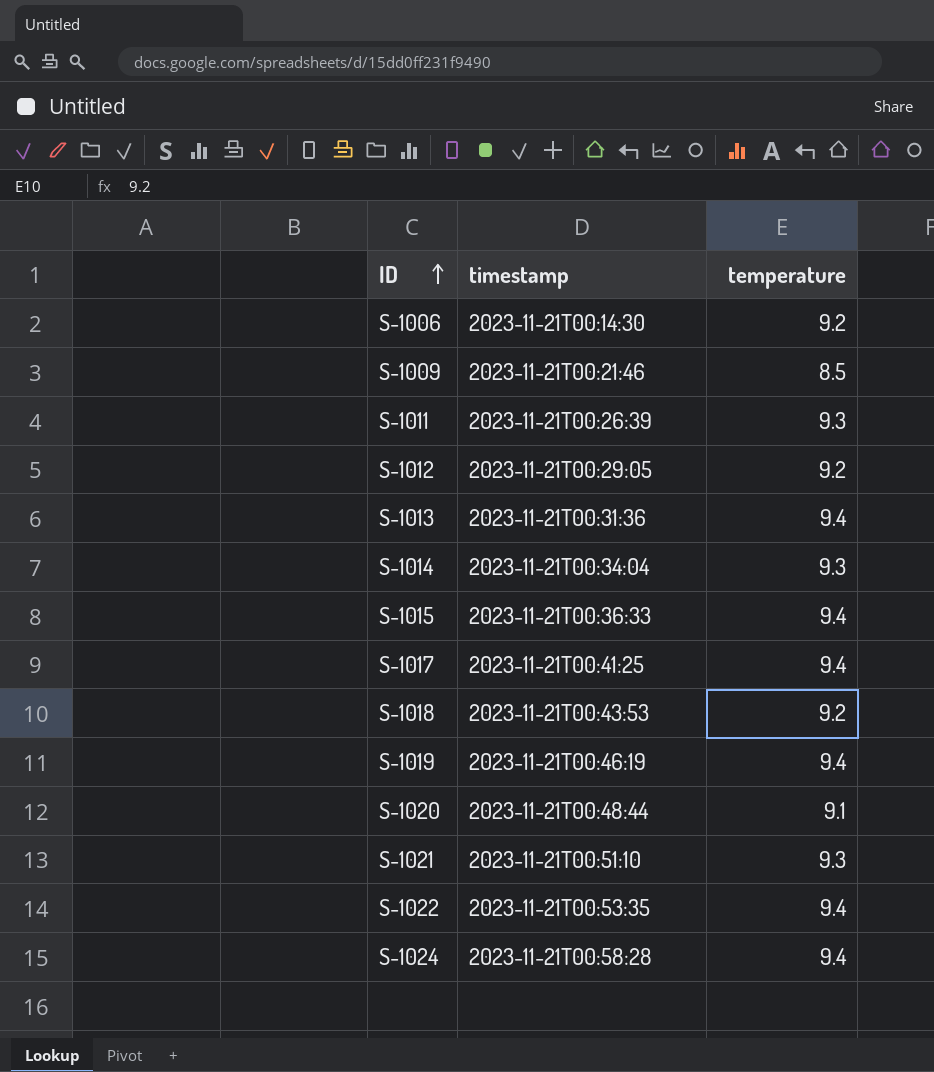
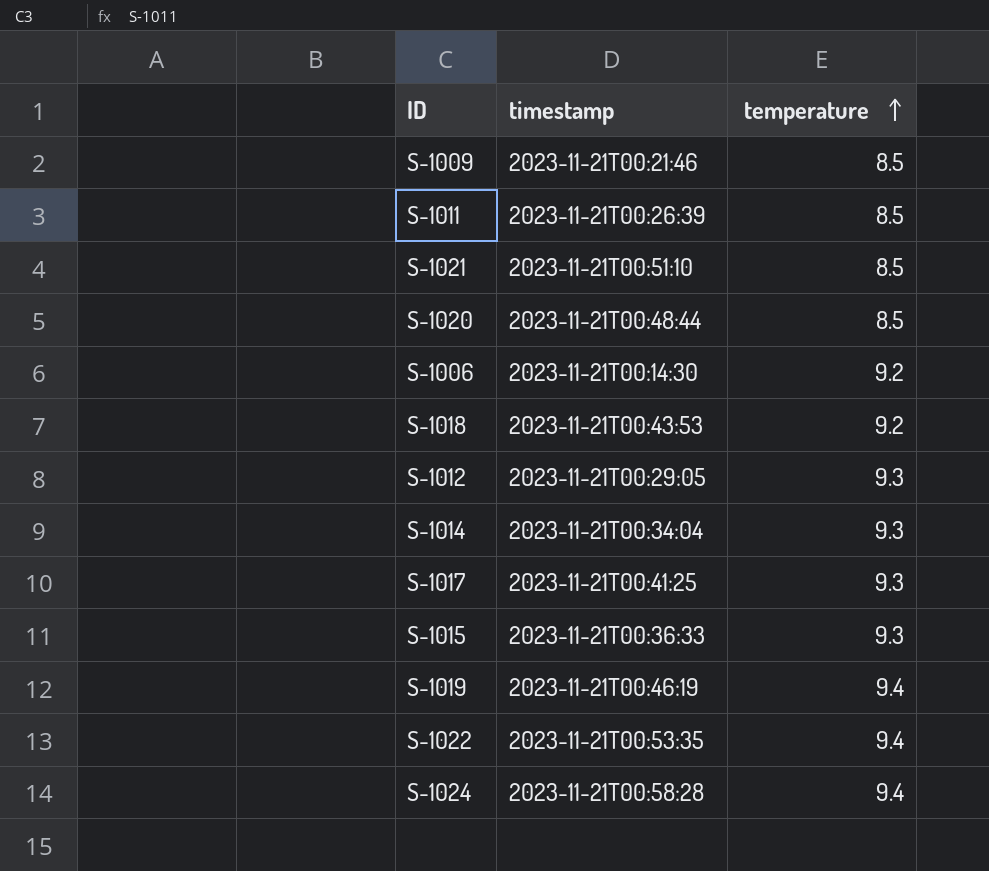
row order: ID ascending -> temperature ascending
row S-1013: 2023-11-21T00:31:36 | 9.4 -> none
S-1011 | temperature: 9.3 -> 8.5
S-1021 | temperature: 9.3 -> 8.5
S-1020 | temperature: 9.1 -> 8.5
S-1012 | temperature: 9.2 -> 9.3
S-1017 | temperature: 9.4 -> 9.3
S-1015 | temperature: 9.4 -> 9.3

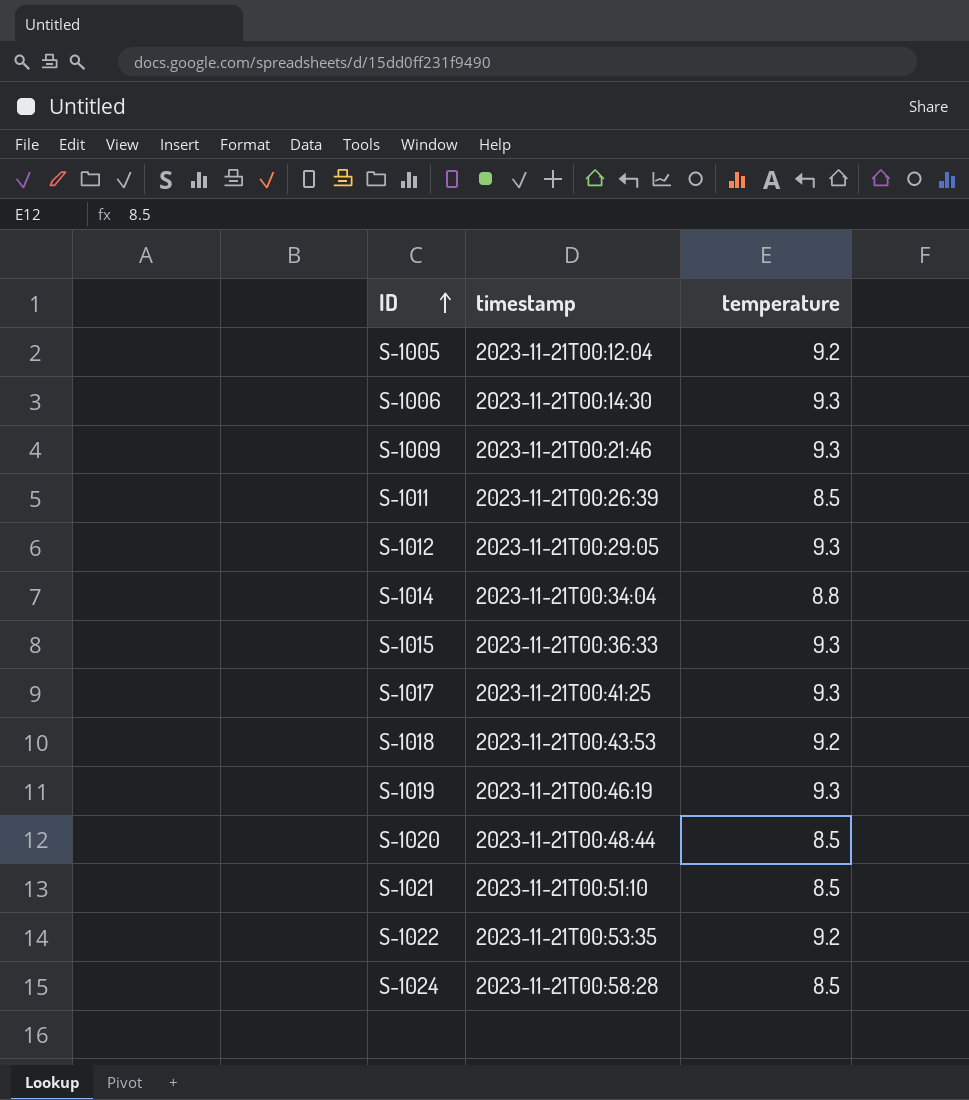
row order: temperature ascending -> ID ascending
row S-1005: none -> 2023-11-21T00:12:04 | 9.2
S-1006 | temperature: 9.2 -> 9.3
S-1009 | temperature: 8.5 -> 9.3
S-1014 | temperature: 9.3 -> 8.8
S-1019 | temperature: 9.4 -> 9.3
S-1022 | temperature: 9.4 -> 9.2
S-1024 | temperature: 9.4 -> 8.5

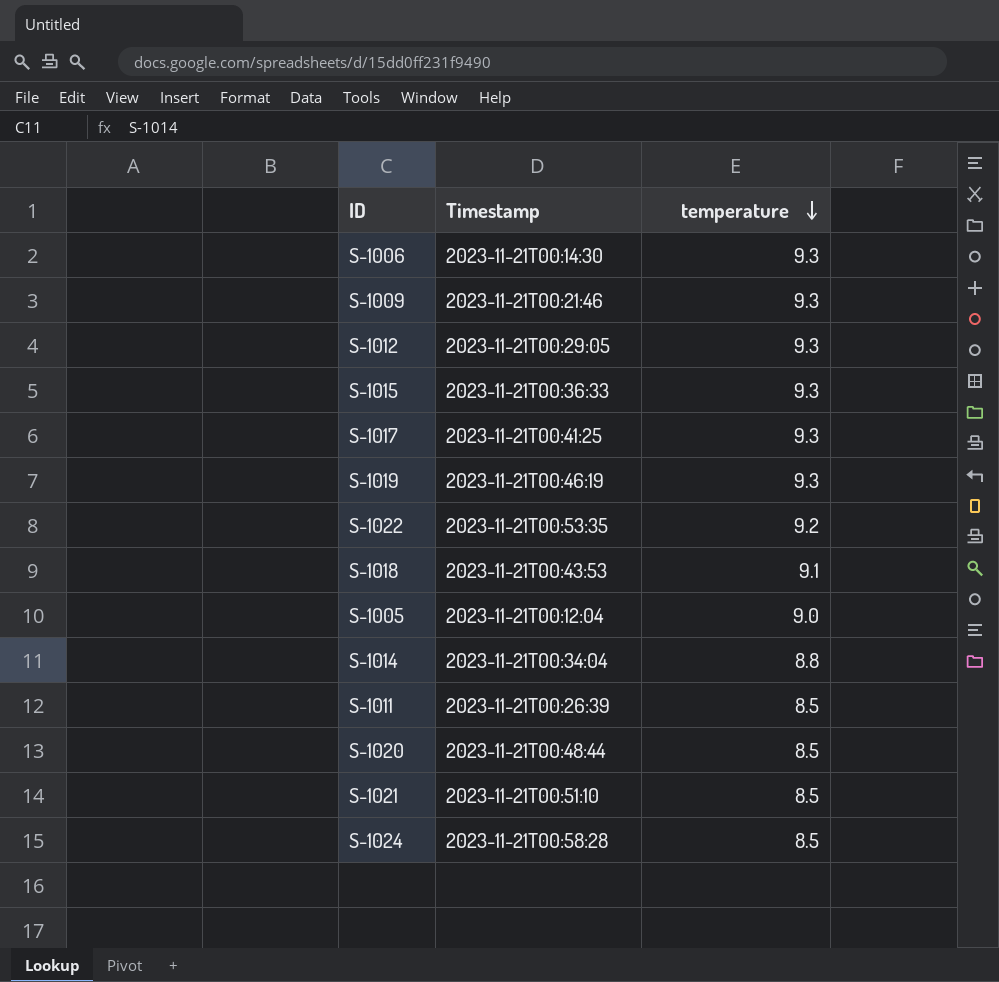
row order: ID ascending -> temperature descending
column name: timestamp -> Timestamp
S-1018 | temperature: 9.2 -> 9.1
S-1005 | temperature: 9.2 -> 9.0

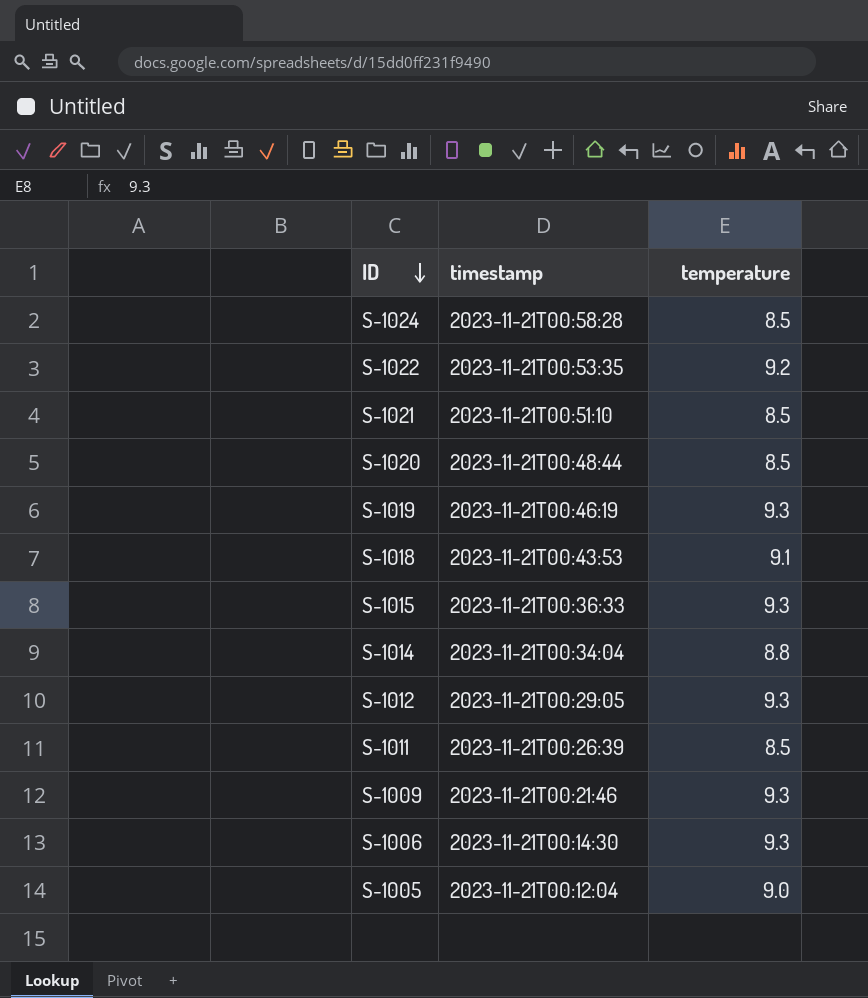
row order: temperature descending -> ID descending
column name: Timestamp -> timestamp
row S-1017: 2023-11-21T00:41:25 | 9.3 -> none

